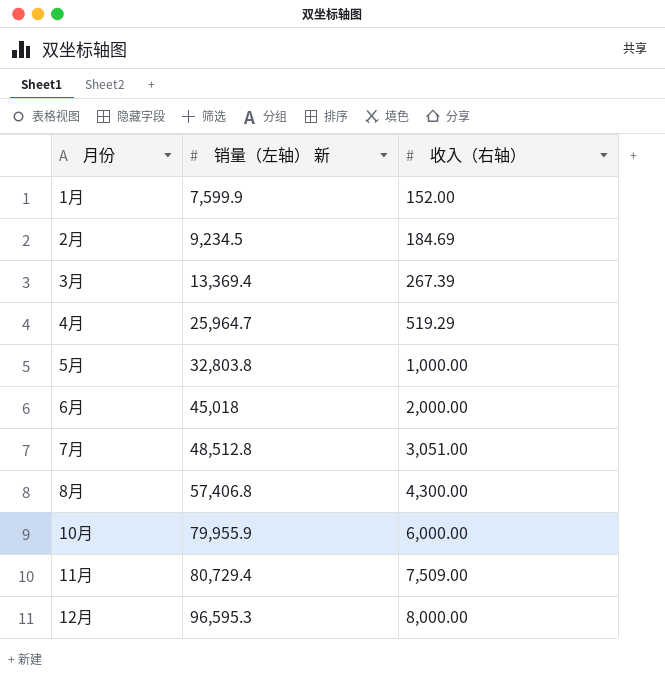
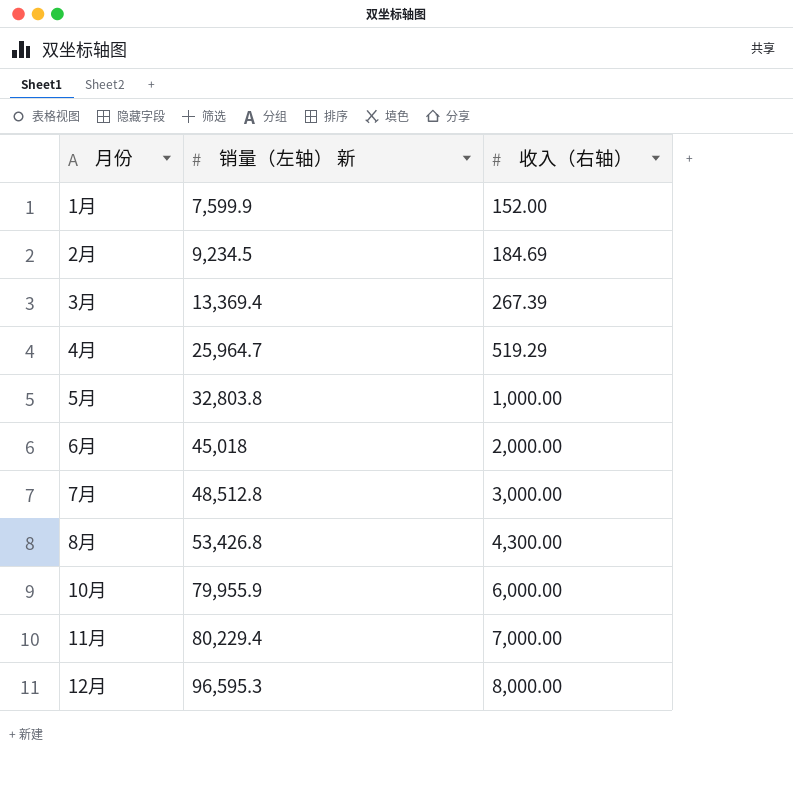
7月 | 收入（右轴）: 3,051.00 -> 3,000.00
8月 | 销量（左轴） 新: 57,406.8 -> 53,426.8
11月 | 销量（左轴） 新: 80,729.4 -> 80,229.4
11月 | 收入（右轴）: 7,509.00 -> 7,000.00

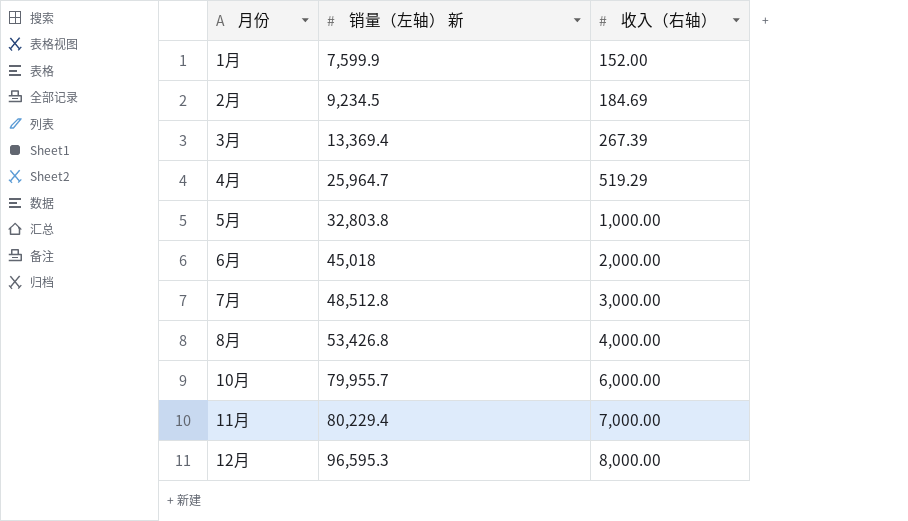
8月 | 收入（右轴）: 4,300.00 -> 4,000.00
10月 | 销量（左轴） 新: 79,955.9 -> 79,955.7

